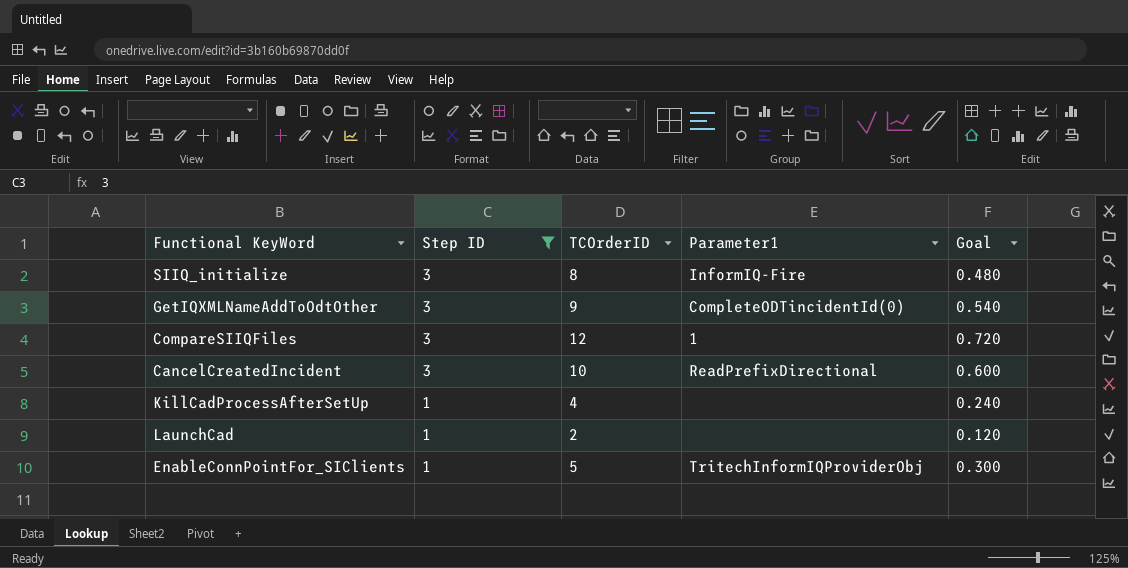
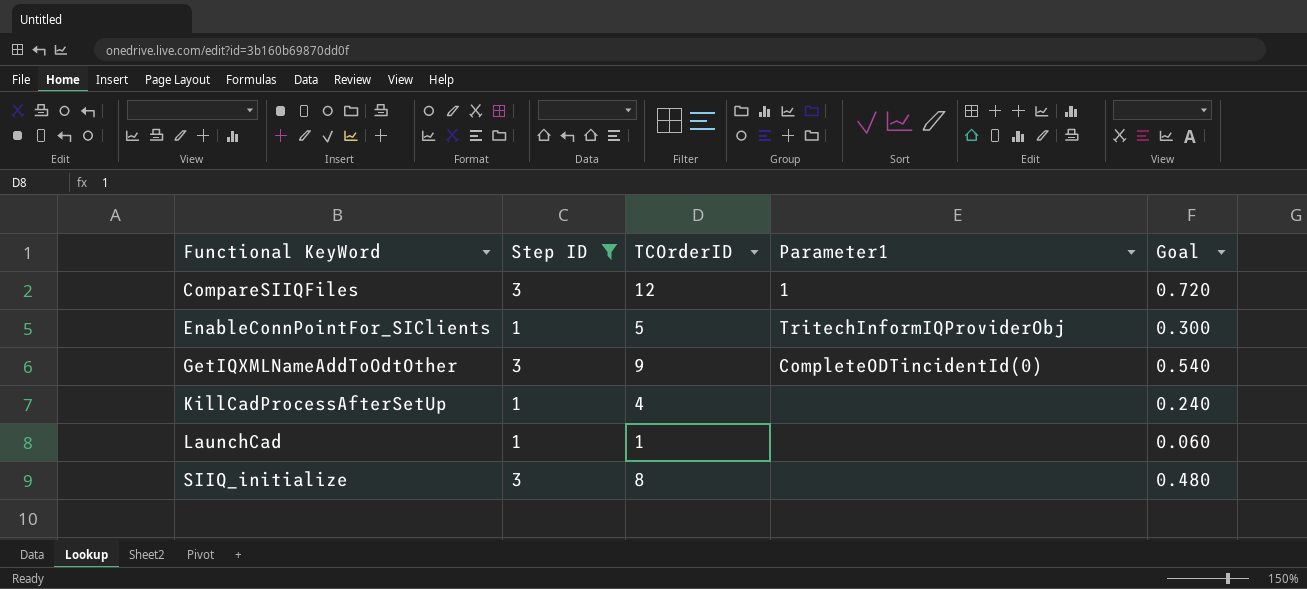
row order: Step ID descending -> Functional KeyWord ascending
row CancelCreatedIncident: 3 | 10 | ReadPrefixDirectional | 0.600 -> none
LaunchCad | TCOrderID: 2 -> 1
LaunchCad | Goal: 0.120 -> 0.060
SIIQ_initialize | Parameter1: InformIQ-Fire -> none

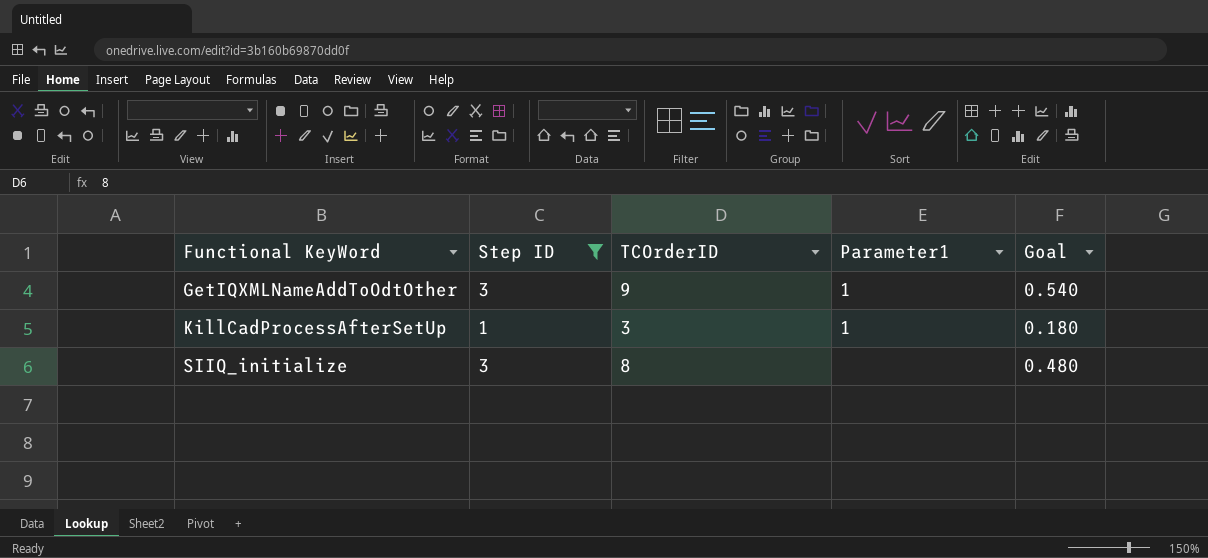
row CompareSIIQFiles: 3 | 12 | 1 | 0.720 -> none
row EnableConnPointFor_SIClients: 1 | 5 | TritechInformIQProviderObj | 0.300 -> none
row LaunchCad: 1 | 1 | none | 0.060 -> none
GetIQXMLNameAddToOdtOther | Parameter1: CompleteODTincidentId(0) -> 1
KillCadProcessAfterSetUp | TCOrderID: 4 -> 3
KillCadProcessAfterSetUp | Parameter1: none -> 1
KillCadProcessAfterSetUp | Goal: 0.240 -> 0.180

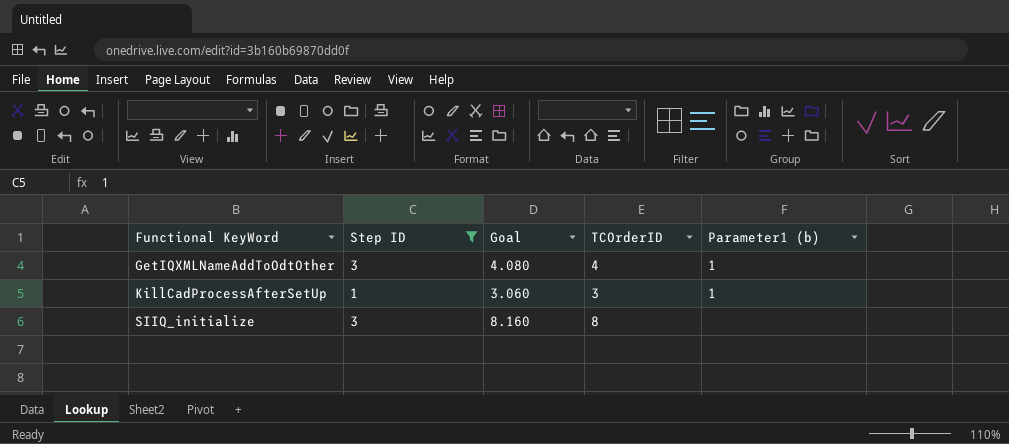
column Goal | formula: [TCOrderID] * 0.06 -> [TCOrderID] * 1.02
column Goal | position: 5 -> 3
column name: Parameter1 -> Parameter1 (b)
GetIQXMLNameAddToOdtOther | TCOrderID: 9 -> 4

